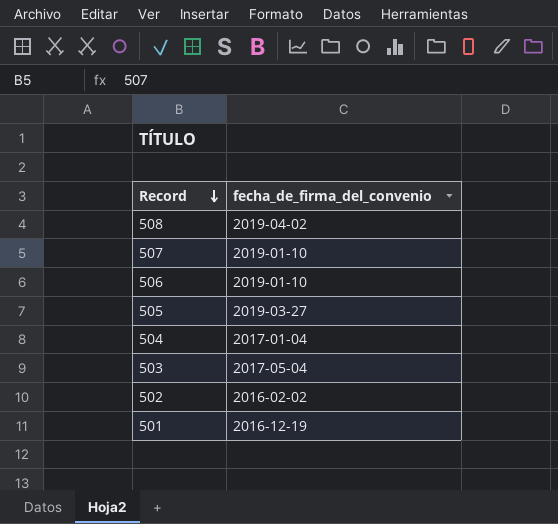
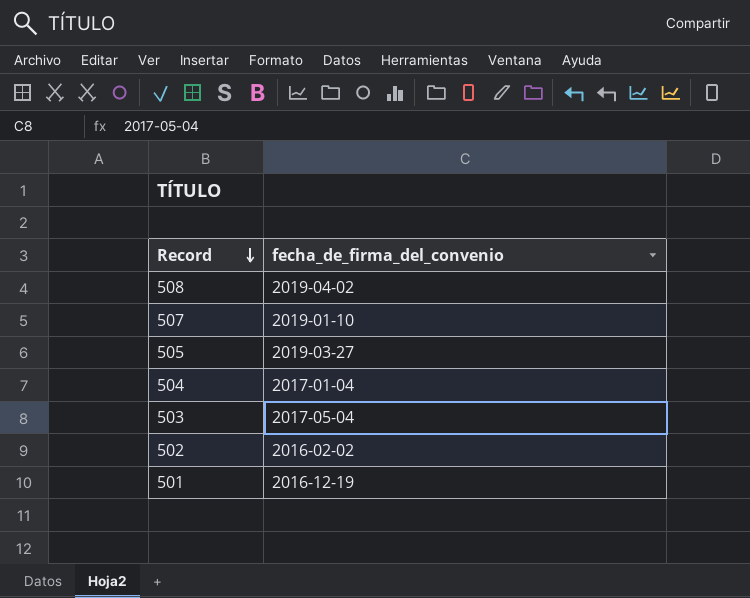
row 506: 2019-01-10 -> none

